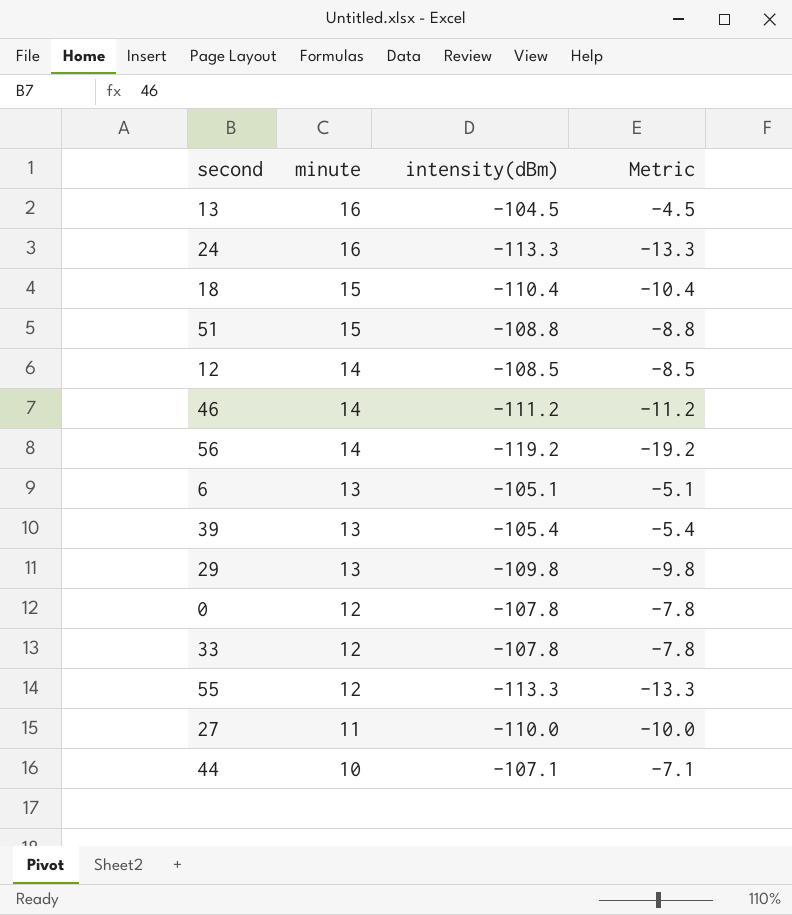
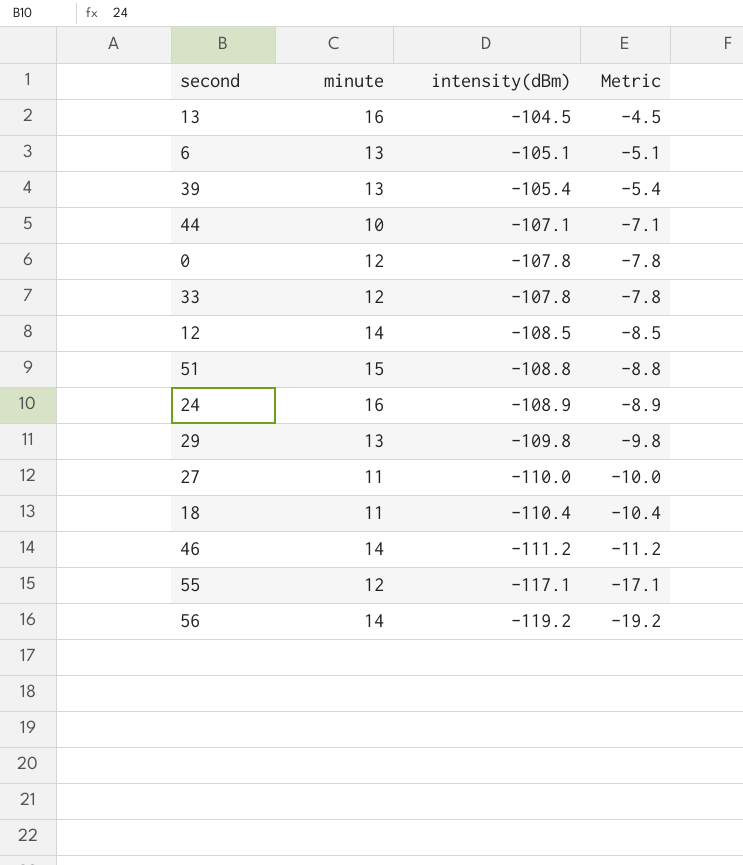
row order: minute descending -> intensity(dBm) descending
24 | intensity(dBm): -113.3 -> -108.9
24 | Metric: -13.3 -> -8.9
18 | minute: 15 -> 11
55 | intensity(dBm): -113.3 -> -117.1
55 | Metric: -13.3 -> -17.1

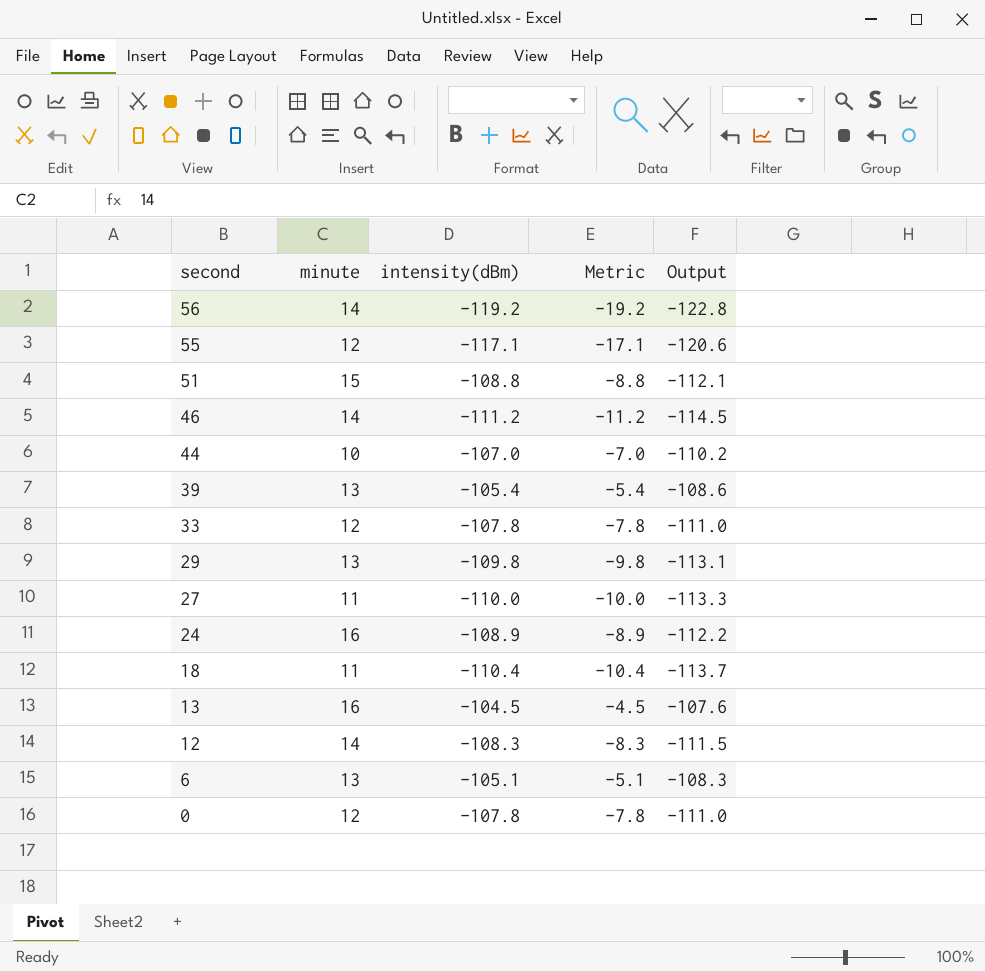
row order: intensity(dBm) descending -> second descending
column Output | formula: none -> [intensity(dBm)] * 1.03
44 | intensity(dBm): -107.1 -> -107.0
44 | Metric: -7.1 -> -7.0
12 | intensity(dBm): -108.5 -> -108.3
12 | Metric: -8.5 -> -8.3

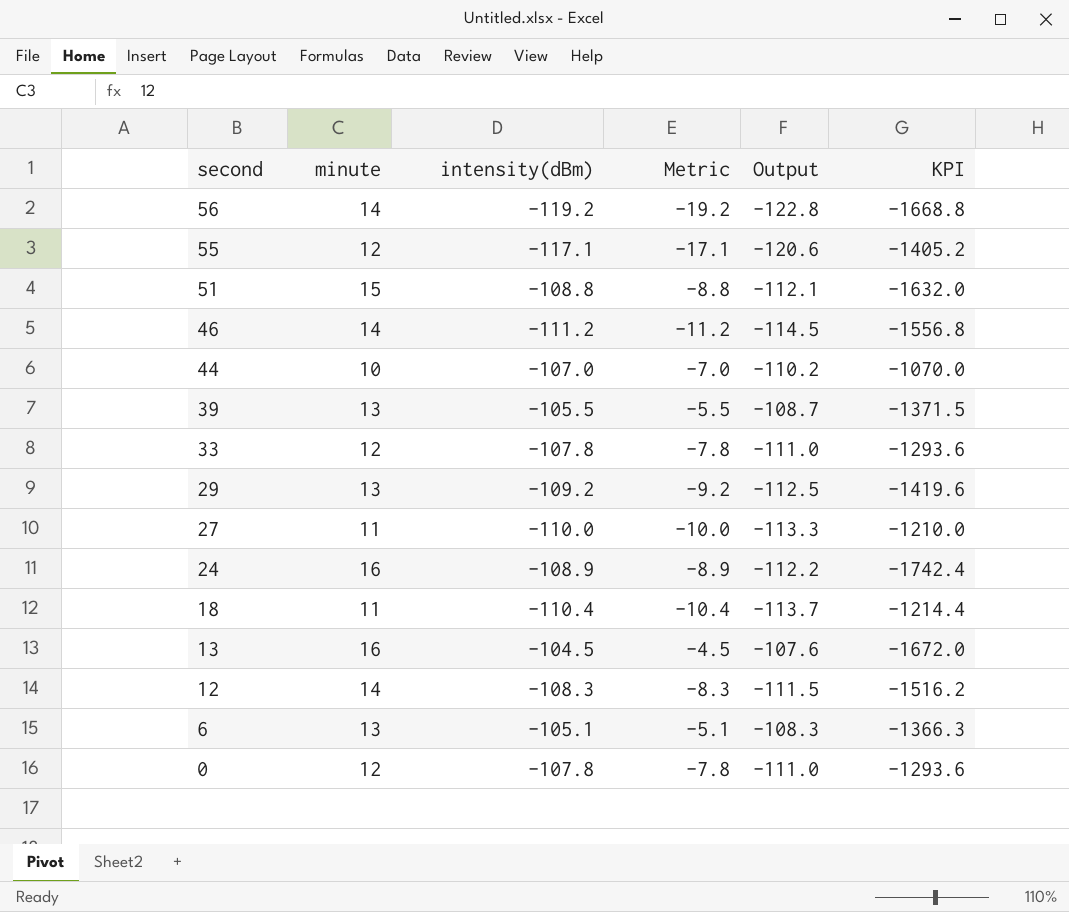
column KPI | formula: none -> [minute] * [intensity(dBm)]
39 | intensity(dBm): -105.4 -> -105.5
39 | Metric: -5.4 -> -5.5
39 | Output: -108.6 -> -108.7
29 | intensity(dBm): -109.8 -> -109.2
29 | Metric: -9.8 -> -9.2
29 | Output: -113.1 -> -112.5

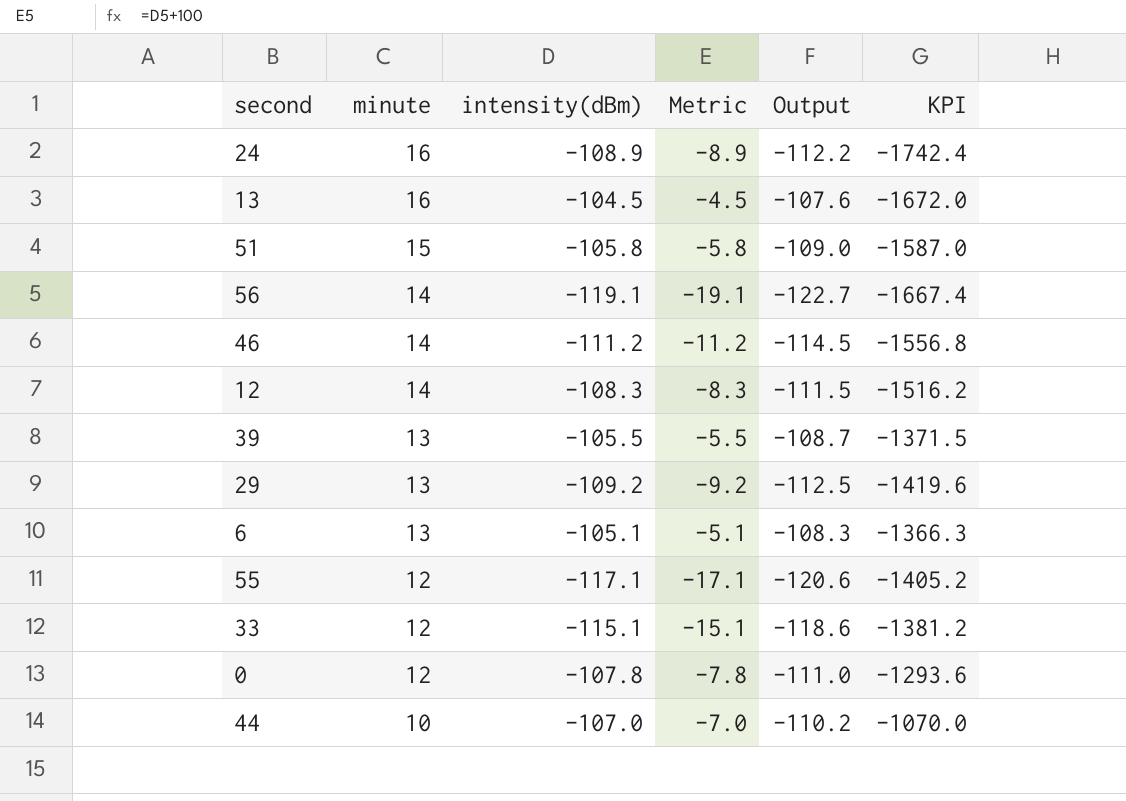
row order: second descending -> minute descending
row 27: 11 | -110.0 | -10.0 | -113.3 | -1210.0 -> none
row 18: 11 | -110.4 | -10.4 | -113.7 | -1214.4 -> none
51 | intensity(dBm): -108.8 -> -105.8
51 | Metric: -8.8 -> -5.8
51 | Output: -112.1 -> -109.0
51 | KPI: -1632.0 -> -1587.0
56 | intensity(dBm): -119.2 -> -119.1
56 | Metric: -19.2 -> -19.1
56 | Output: -122.8 -> -122.7
56 | KPI: -1668.8 -> -1667.4
33 | intensity(dBm): -107.8 -> -115.1
33 | Metric: -7.8 -> -15.1
33 | Output: -111.0 -> -118.6
33 | KPI: -1293.6 -> -1381.2

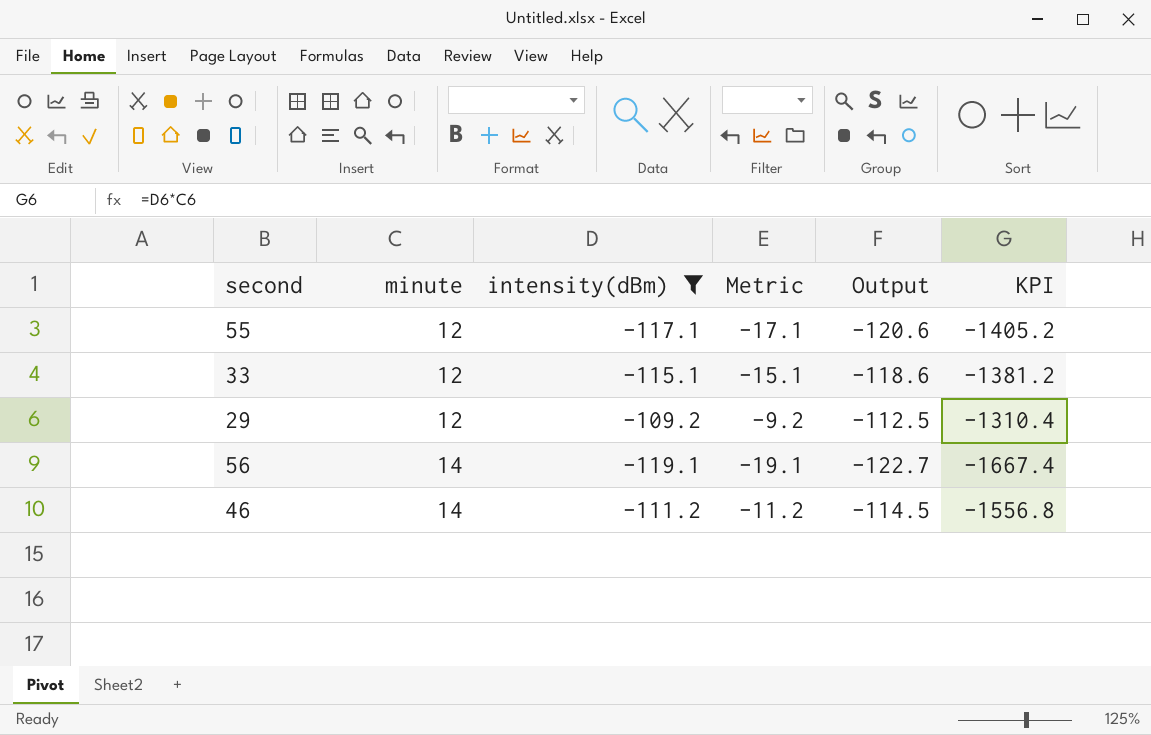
filter: none -> intensity(dBm) <= -109.2
row order: minute descending -> minute ascending
29 | minute: 13 -> 12
29 | KPI: -1419.6 -> -1310.4

